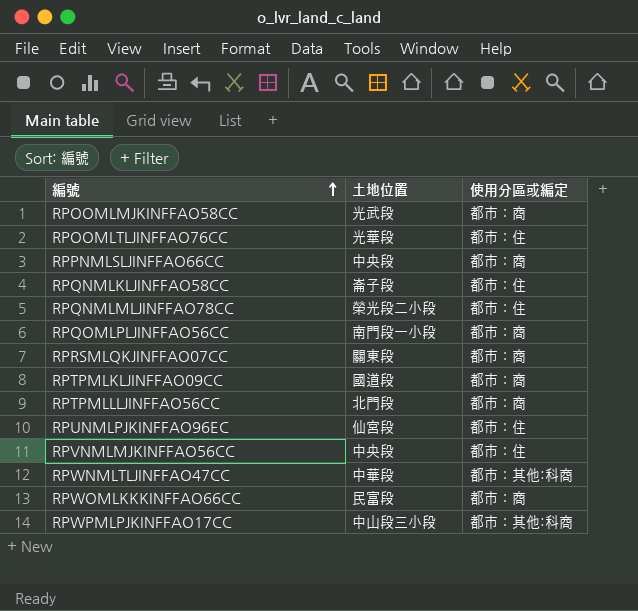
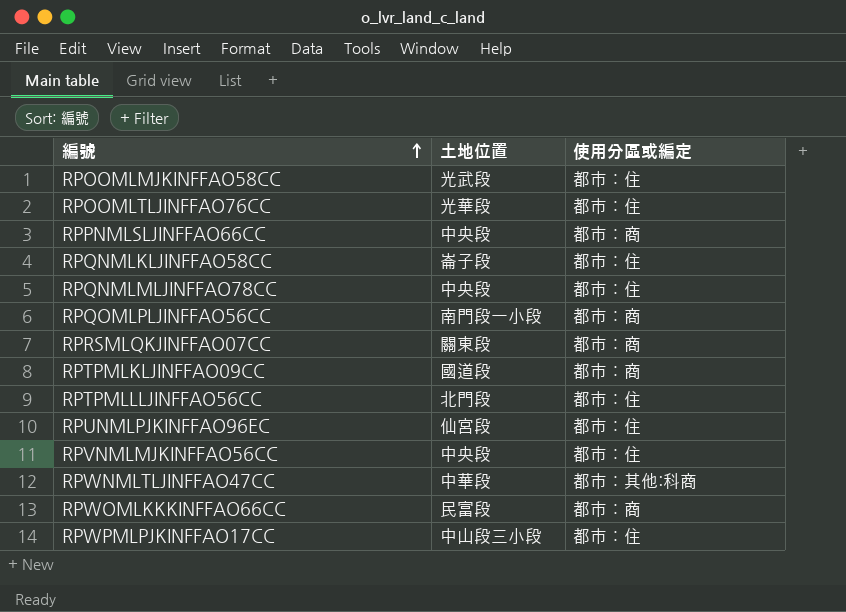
RPOOMLMJKINFFAO58CC | 使用分區或編定: 都市：商 -> 都市：住
RPQNMLMLJINFFAO78CC | 土地位置: 榮光段二小段 -> 中央段
RPTPMLLLJINFFAO56CC | 使用分區或編定: 都市：商 -> 都市：住
RPWPMLPJKINFFAO17CC | 使用分區或編定: 都市：其他:科商 -> 都市：住

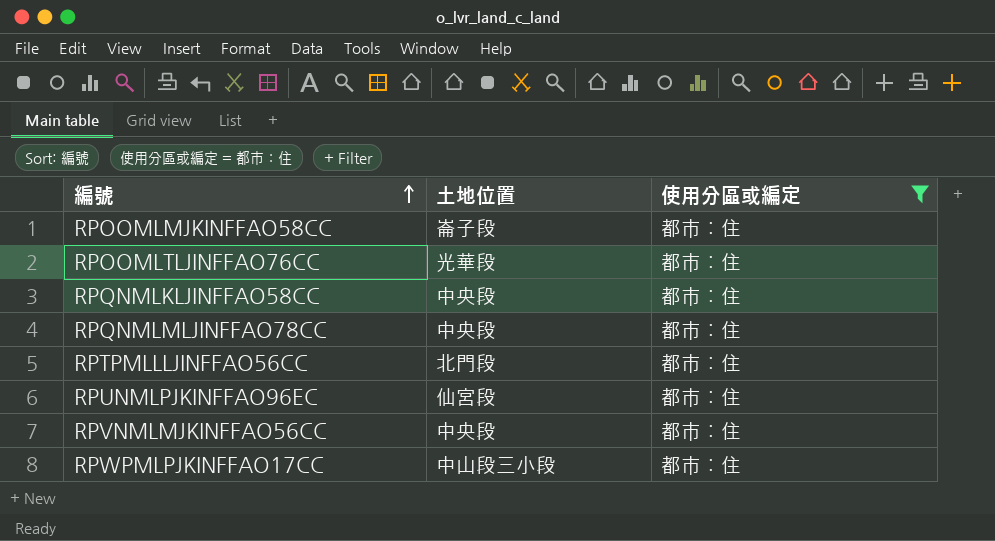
filter: none -> 使用分區或編定 = 都市：住
RPOOMLMJKINFFAO58CC | 土地位置: 光武段 -> 崙子段
RPQNMLKLJINFFAO58CC | 土地位置: 崙子段 -> 中央段

